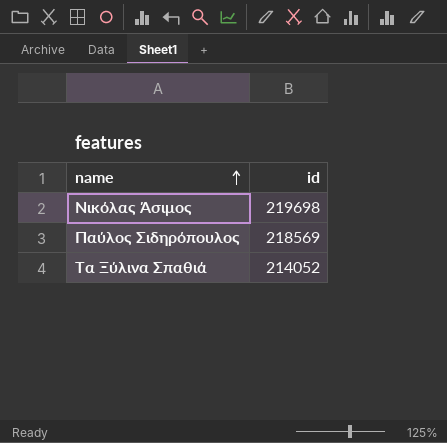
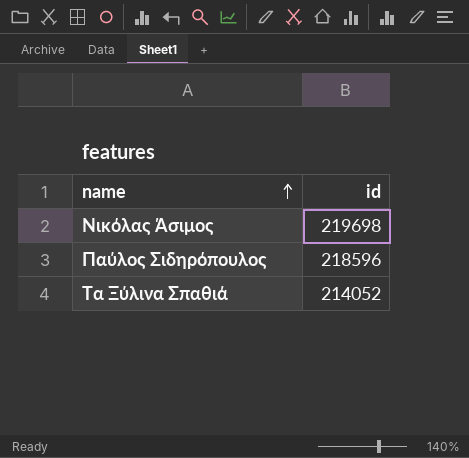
Παύλος Σιδηρόπουλος | id: 218569 -> 218596

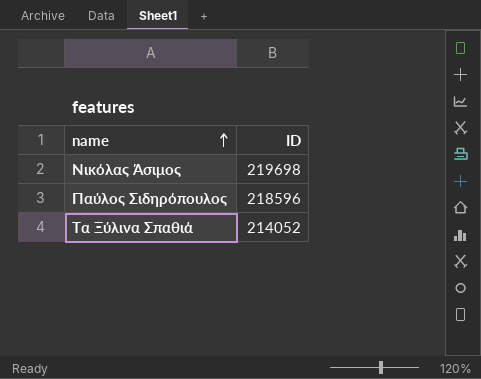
column name: id -> ID

